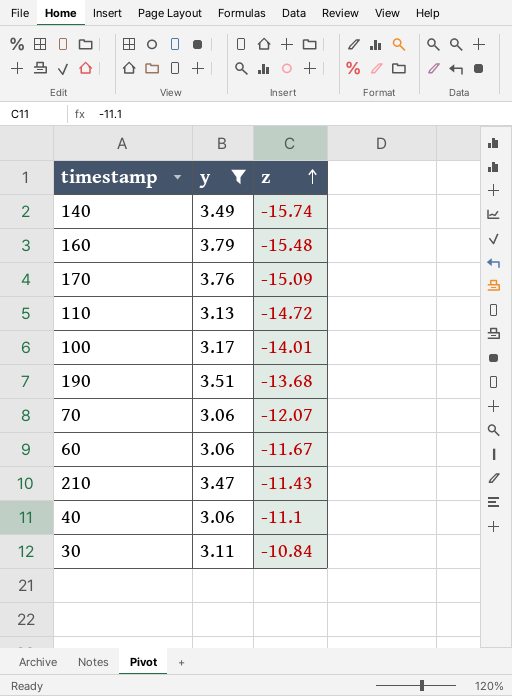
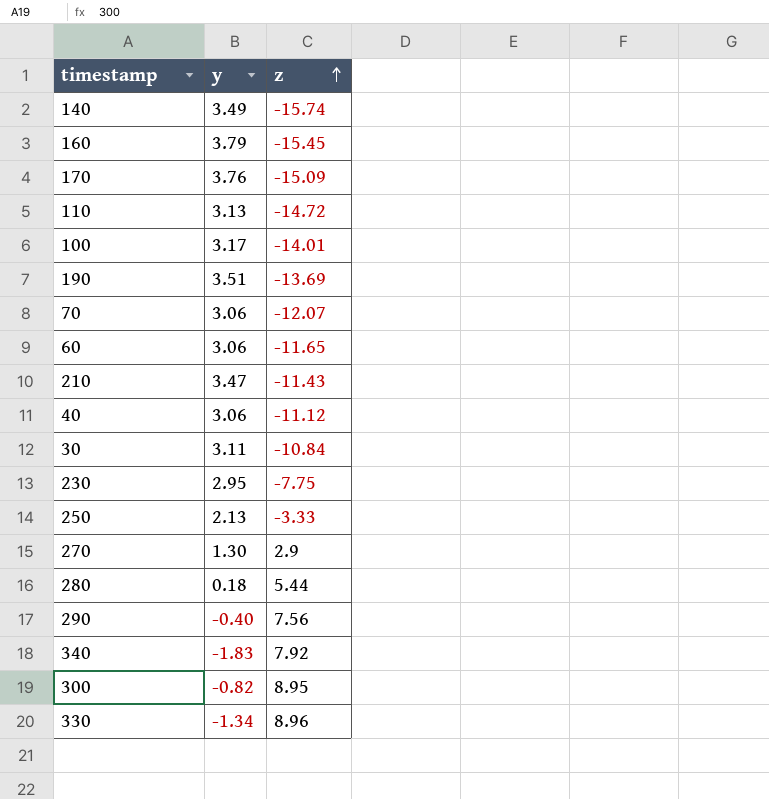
filter: y >= 3.06 -> none
160 | z: -15.48 -> -15.45
190 | z: -13.68 -> -13.69
60 | z: -11.67 -> -11.65
40 | z: -11.1 -> -11.12

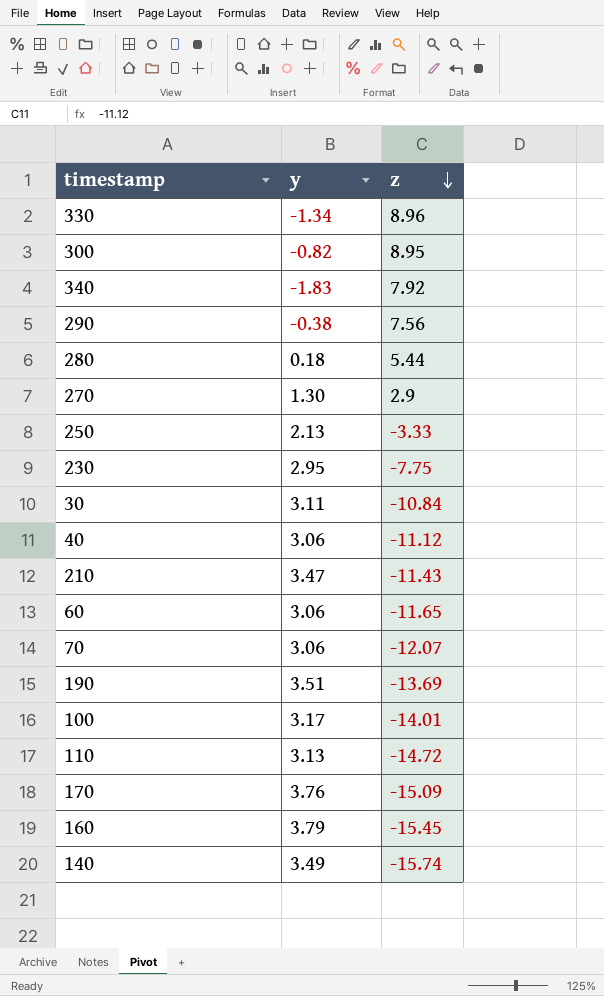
row order: z ascending -> z descending
290 | y: -0.40 -> -0.38

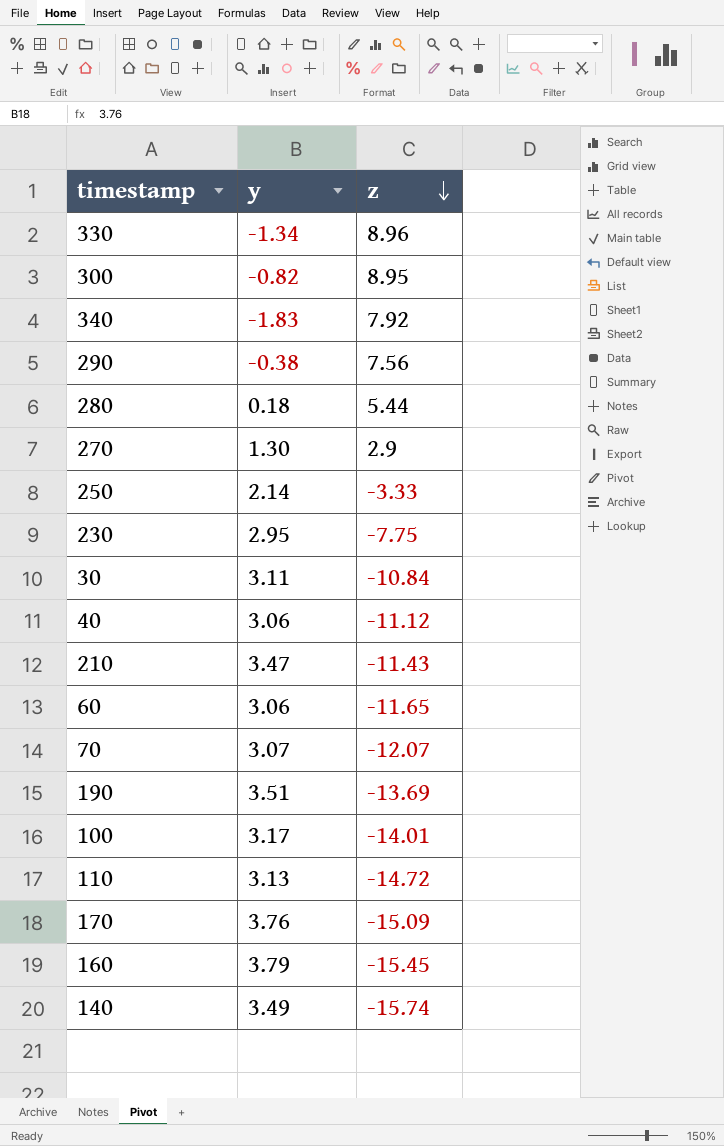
250 | y: 2.13 -> 2.14
70 | y: 3.06 -> 3.07

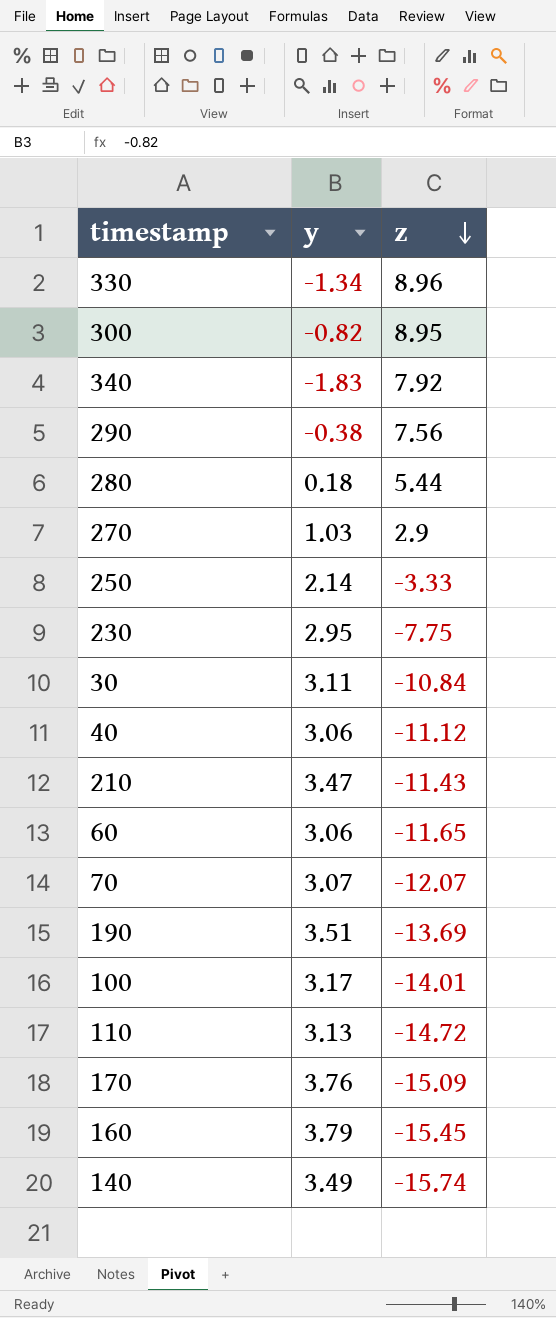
270 | y: 1.30 -> 1.03

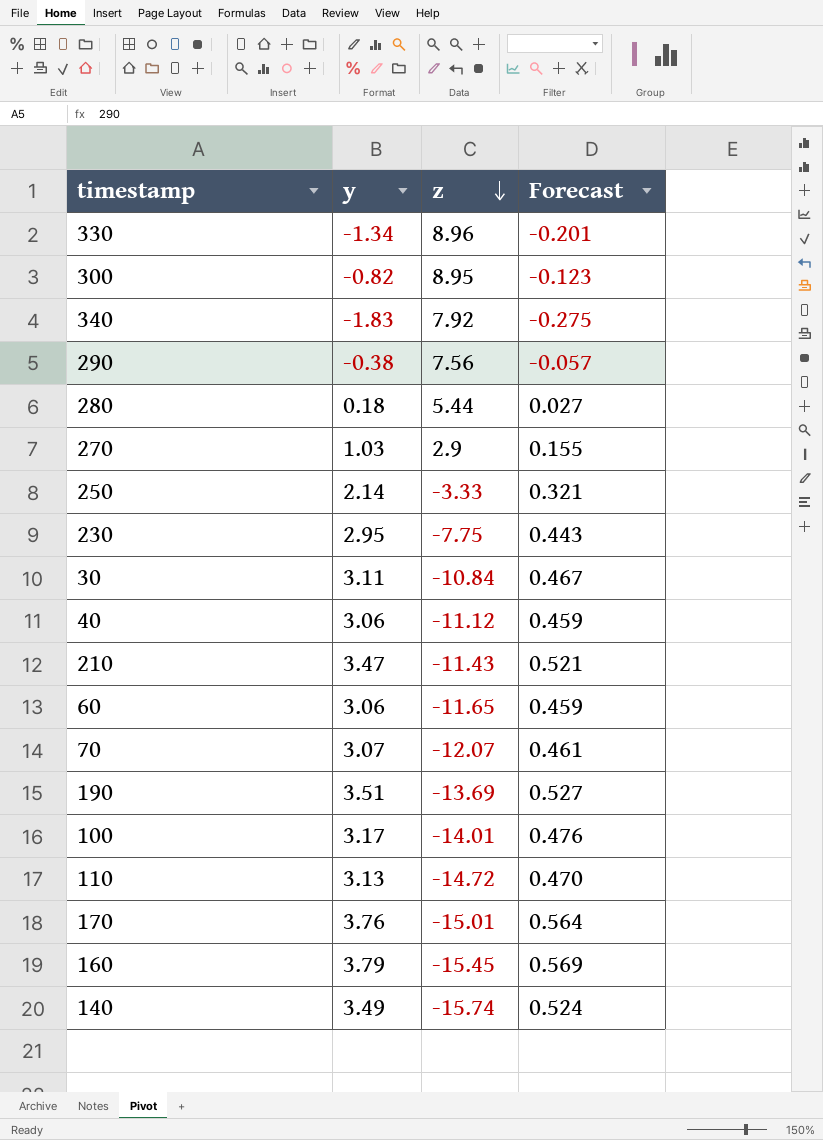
column Forecast | formula: none -> [y] * 0.15
170 | z: -15.09 -> -15.01

